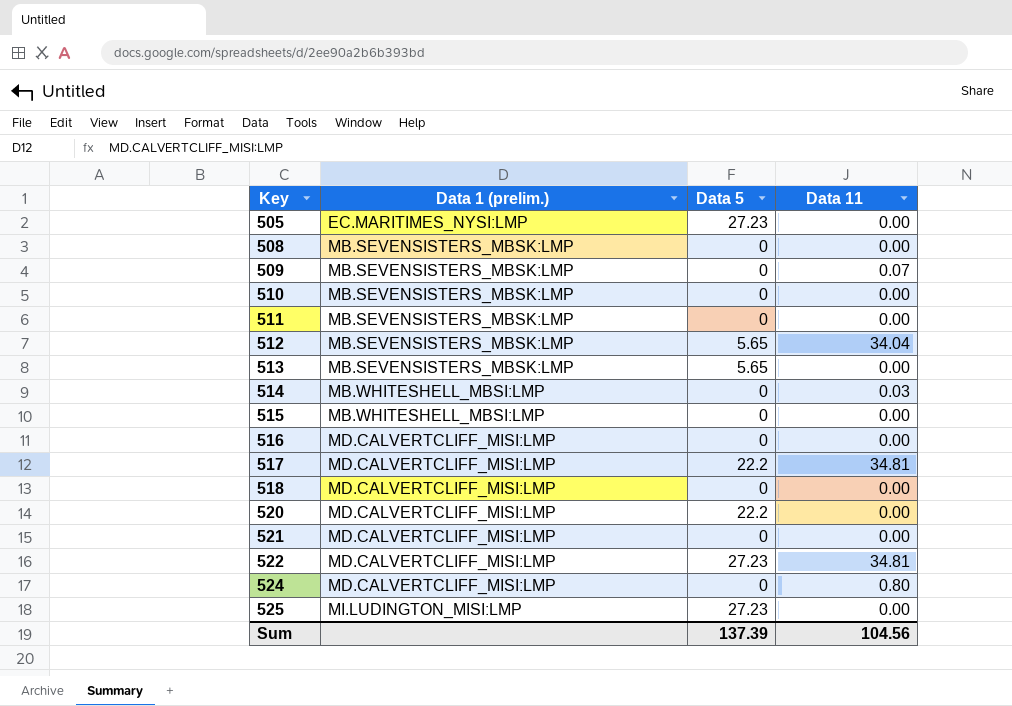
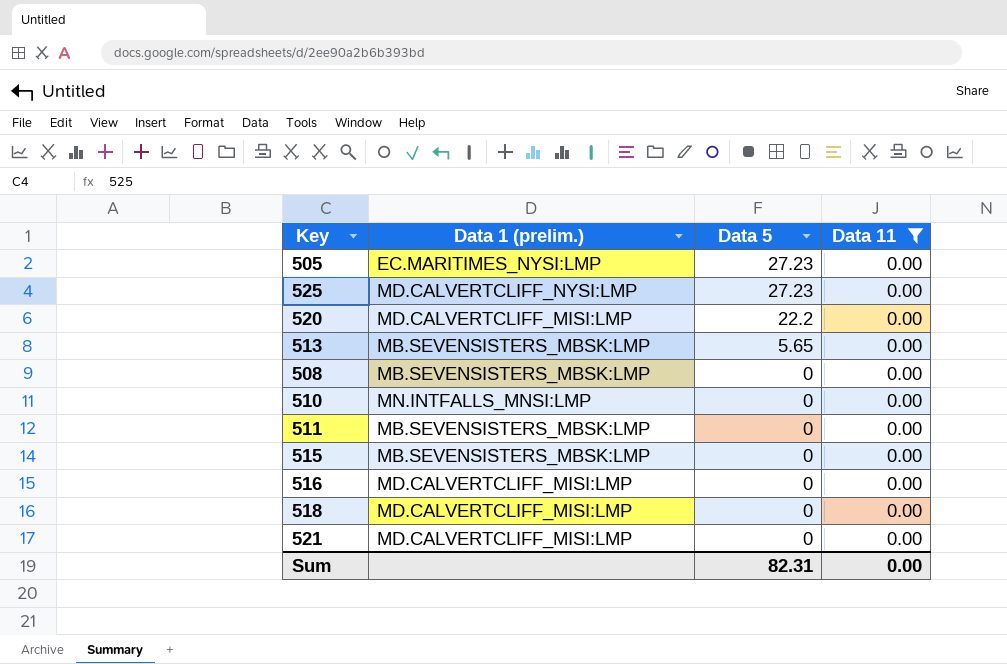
filter: none -> Data 11 = 0.00
row order: Key ascending -> Data 5 descending
525 | Data 1 (prelim.): MI.LUDINGTON_MISI:LMP -> MD.CALVERTCLIFF_NYSI:LMP
510 | Data 1 (prelim.): MB.SEVENSISTERS_MBSK:LMP -> MN.INTFALLS_MNSI:LMP
515 | Data 1 (prelim.): MB.WHITESHELL_MBSI:LMP -> MB.SEVENSISTERS_MBSK:LMP
Sum | Data 5: 137.39 -> 82.31
Sum | Data 11: 104.56 -> 0.00

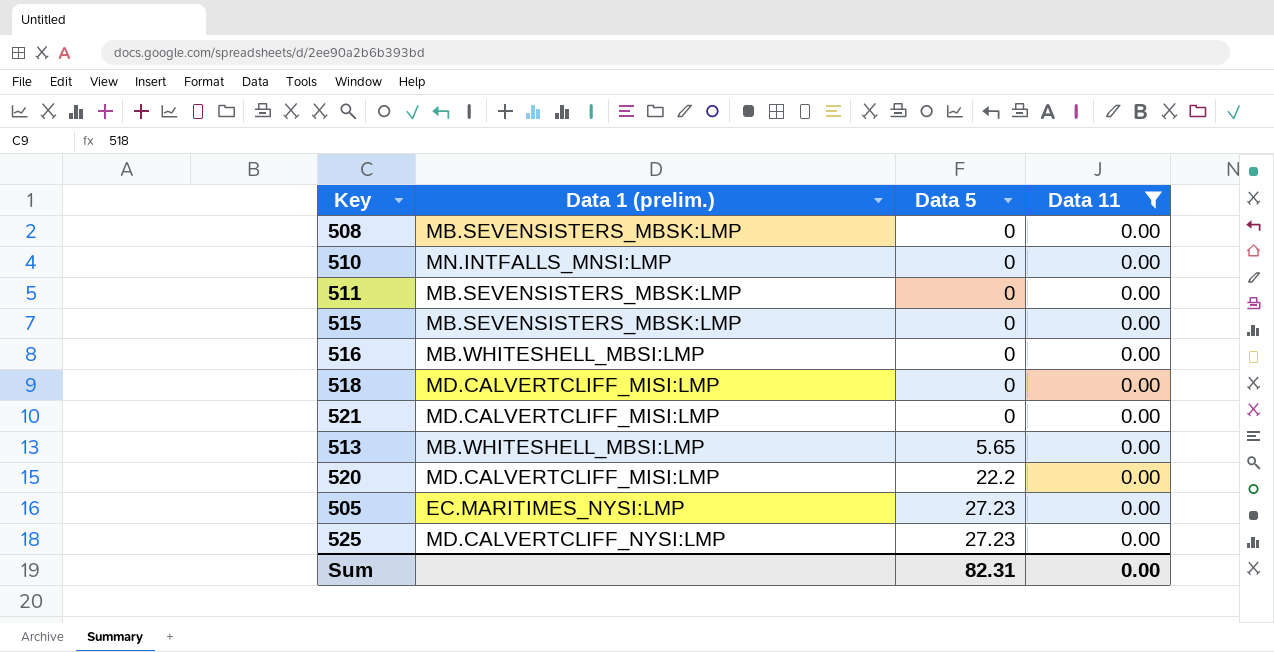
row order: Data 5 descending -> Data 5 ascending
516 | Data 1 (prelim.): MD.CALVERTCLIFF_MISI:LMP -> MB.WHITESHELL_MBSI:LMP
513 | Data 1 (prelim.): MB.SEVENSISTERS_MBSK:LMP -> MB.WHITESHELL_MBSI:LMP

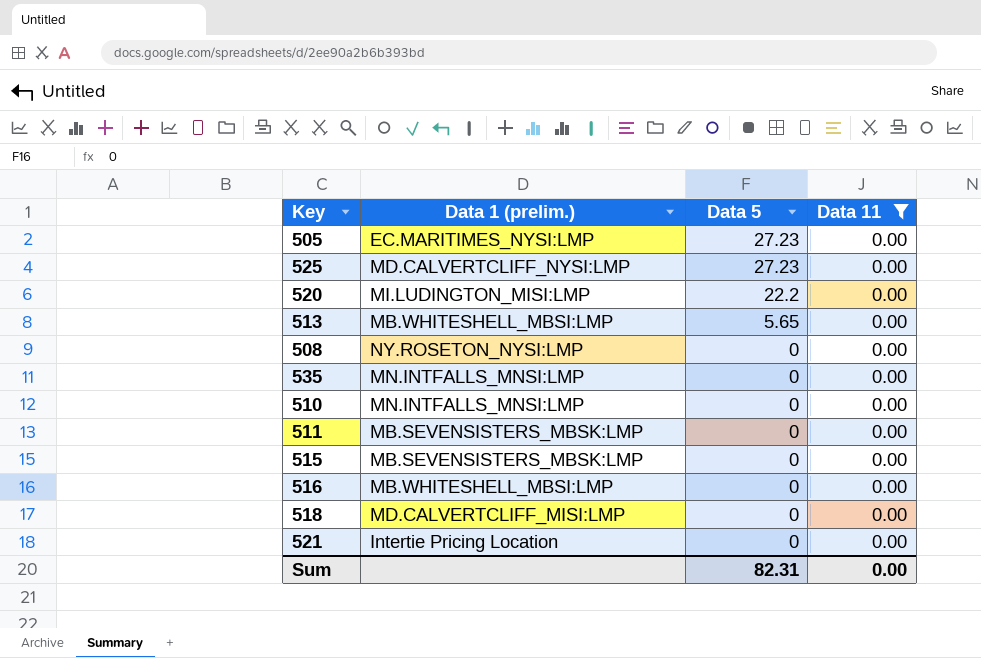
row order: Data 5 ascending -> Data 5 descending
520 | Data 1 (prelim.): MD.CALVERTCLIFF_MISI:LMP -> MI.LUDINGTON_MISI:LMP
508 | Data 1 (prelim.): MB.SEVENSISTERS_MBSK:LMP -> NY.ROSETON_NYSI:LMP
row 535: none -> MN.INTFALLS_MNSI:LMP | 0 | 0.00
521 | Data 1 (prelim.): MD.CALVERTCLIFF_MISI:LMP -> Intertie Pricing Location

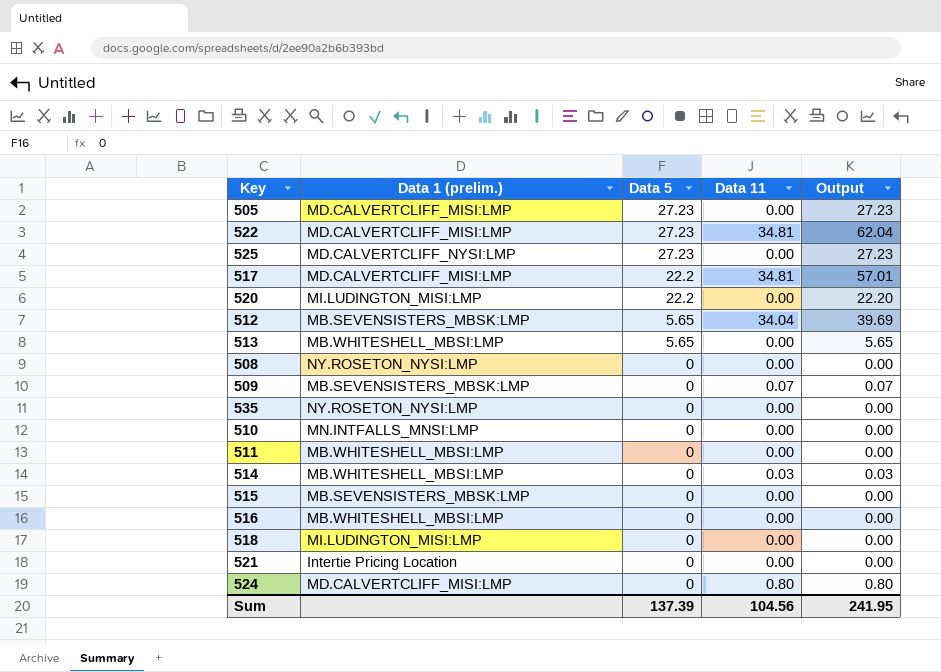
filter: Data 11 = 0.00 -> none
column Output | formula: none -> [Data 5] + [Data 11]
505 | Data 1 (prelim.): EC.MARITIMES_NYSI:LMP -> MD.CALVERTCLIFF_MISI:LMP
535 | Data 1 (prelim.): MN.INTFALLS_MNSI:LMP -> NY.ROSETON_NYSI:LMP
511 | Data 1 (prelim.): MB.SEVENSISTERS_MBSK:LMP -> MB.WHITESHELL_MBSI:LMP
518 | Data 1 (prelim.): MD.CALVERTCLIFF_MISI:LMP -> MI.LUDINGTON_MISI:LMP
Sum | Data 5: 82.31 -> 137.39
Sum | Data 11: 0.00 -> 104.56

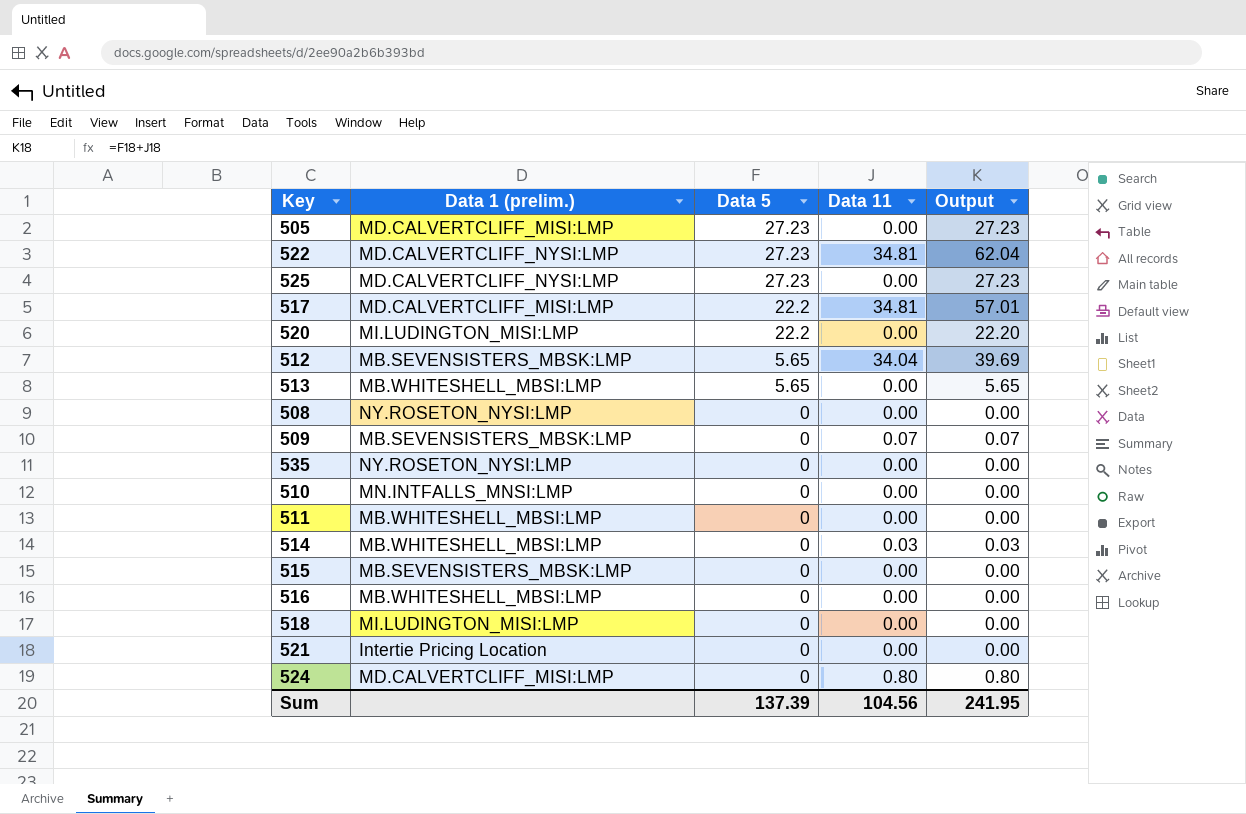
522 | Data 1 (prelim.): MD.CALVERTCLIFF_MISI:LMP -> MD.CALVERTCLIFF_NYSI:LMP

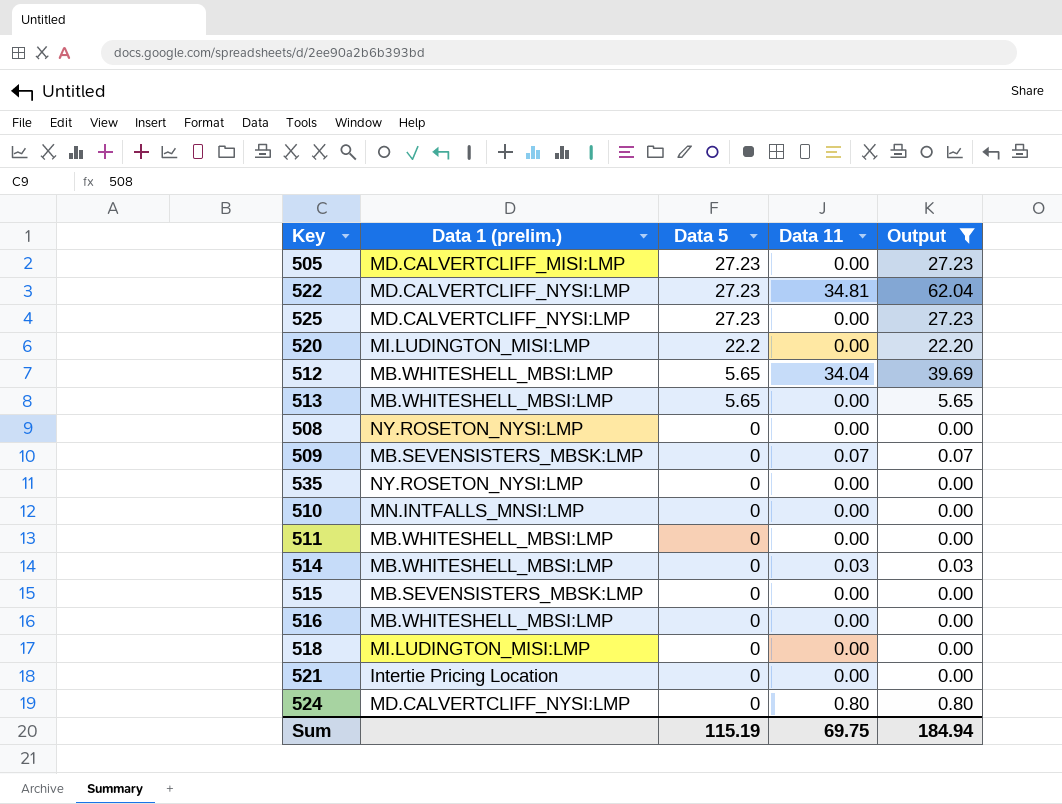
filter: none -> Output != 57.01
512 | Data 1 (prelim.): MB.SEVENSISTERS_MBSK:LMP -> MB.WHITESHELL_MBSI:LMP
524 | Data 1 (prelim.): MD.CALVERTCLIFF_MISI:LMP -> MD.CALVERTCLIFF_NYSI:LMP
Sum | Data 5: 137.39 -> 115.19
Sum | Data 11: 104.56 -> 69.75
Sum | Output: 241.95 -> 184.94

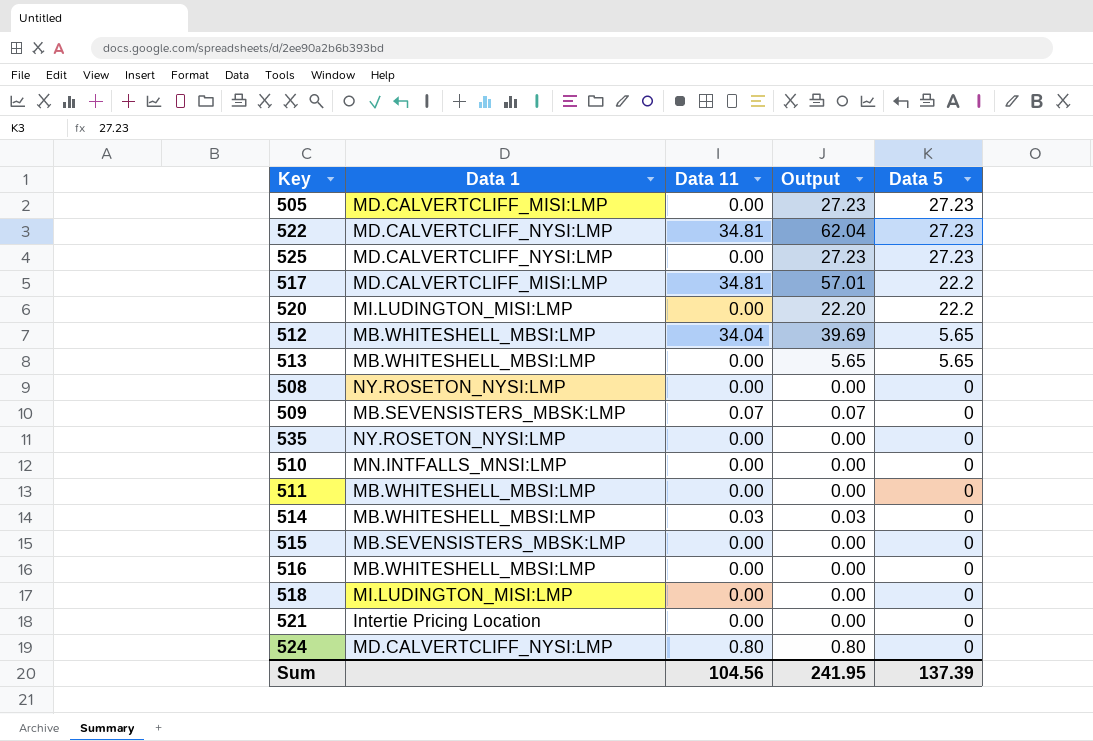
filter: Output != 57.01 -> none
column name: Data 1 (prelim.) -> Data 1
column Data 5 | position: 3 -> 5
Sum | Data 11: 69.75 -> 104.56
Sum | Output: 184.94 -> 241.95
Sum | Data 5: 115.19 -> 137.39

